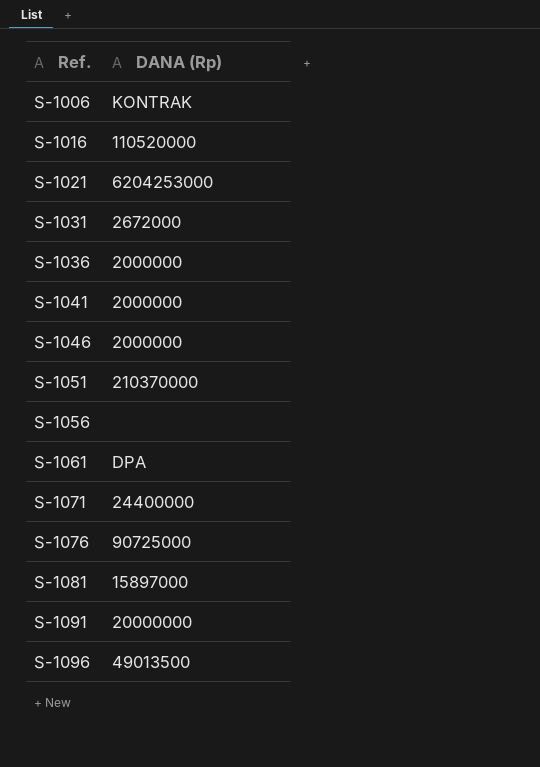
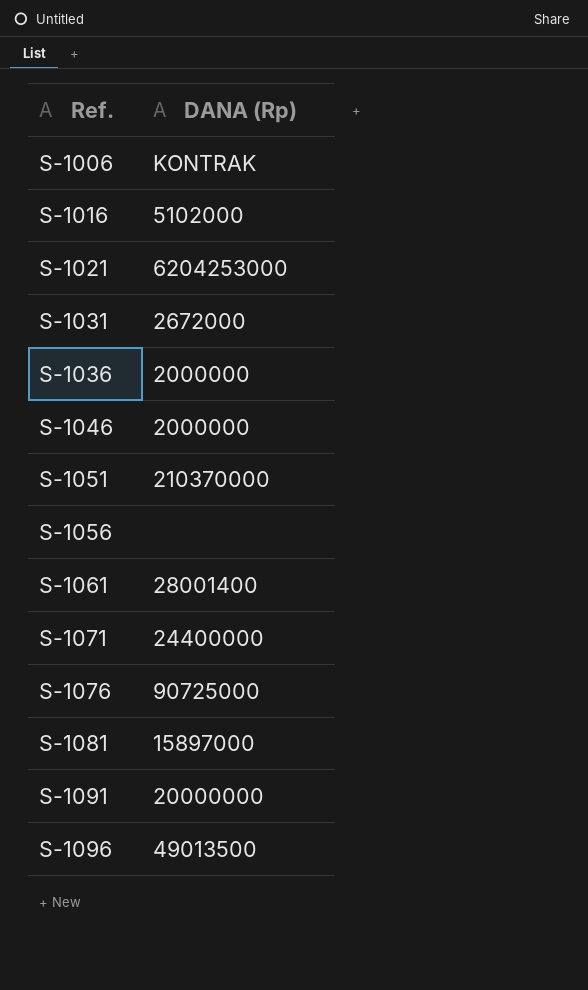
row S-1041: 2000000 -> none
S-1016 | DANA (Rp): 110520000 -> 5102000
S-1061 | DANA (Rp): DPA -> 28001400

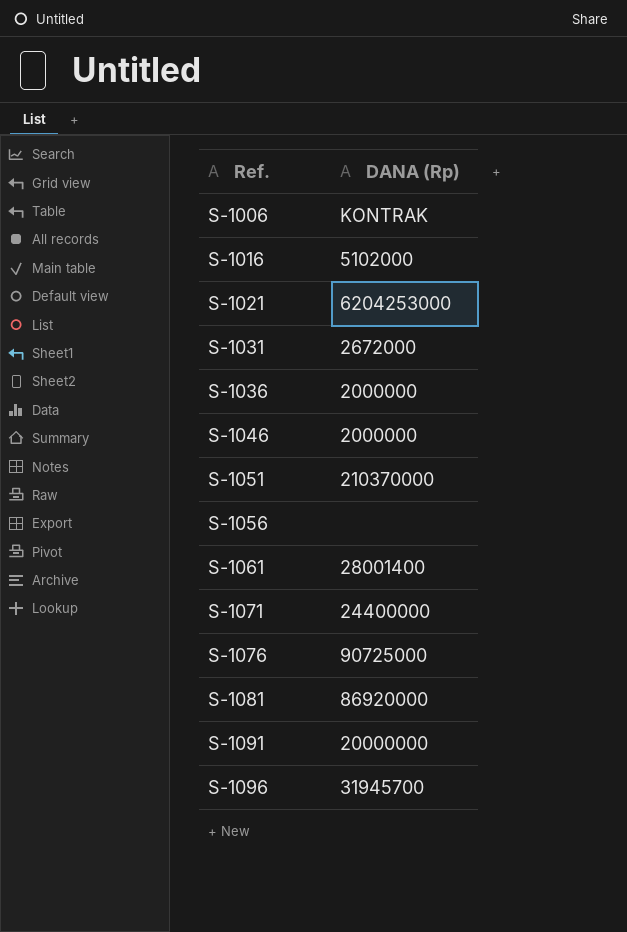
S-1081 | DANA (Rp): 15897000 -> 86920000
S-1096 | DANA (Rp): 49013500 -> 31945700

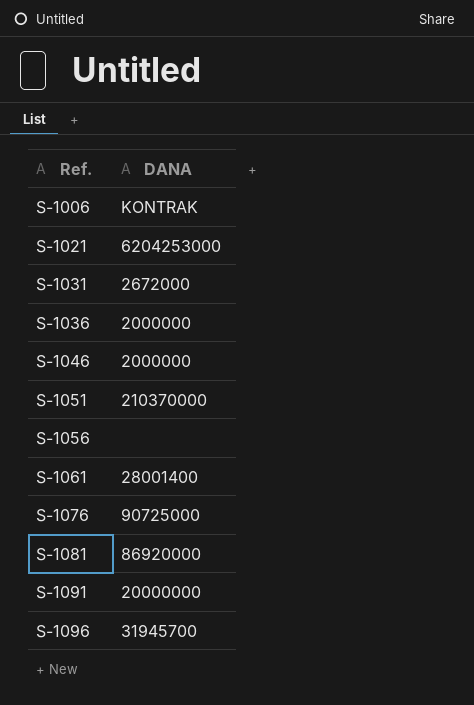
column name: DANA (Rp) -> DANA
row S-1016: 5102000 -> none
row S-1071: 24400000 -> none

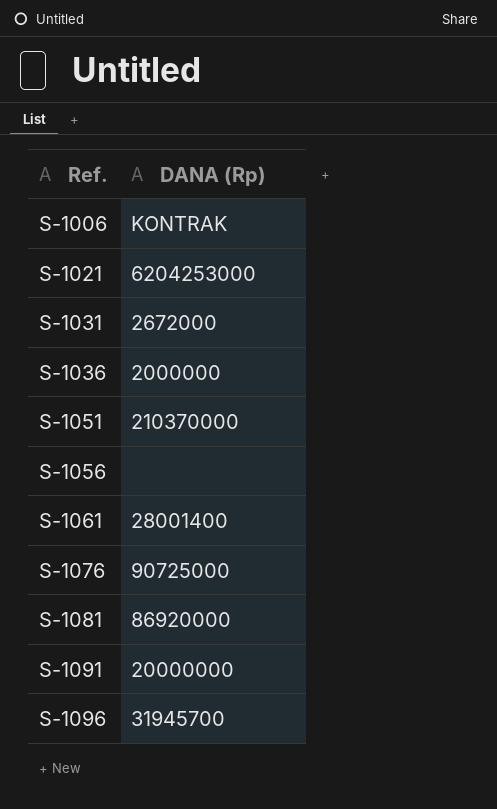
column name: DANA -> DANA (Rp)
row S-1046: 2000000 -> none

